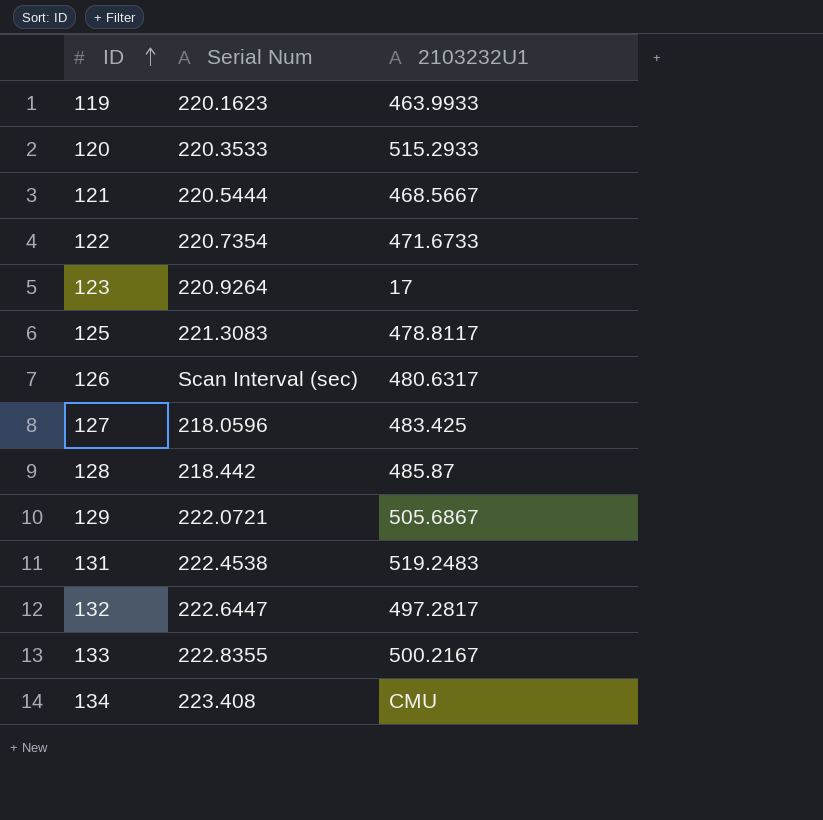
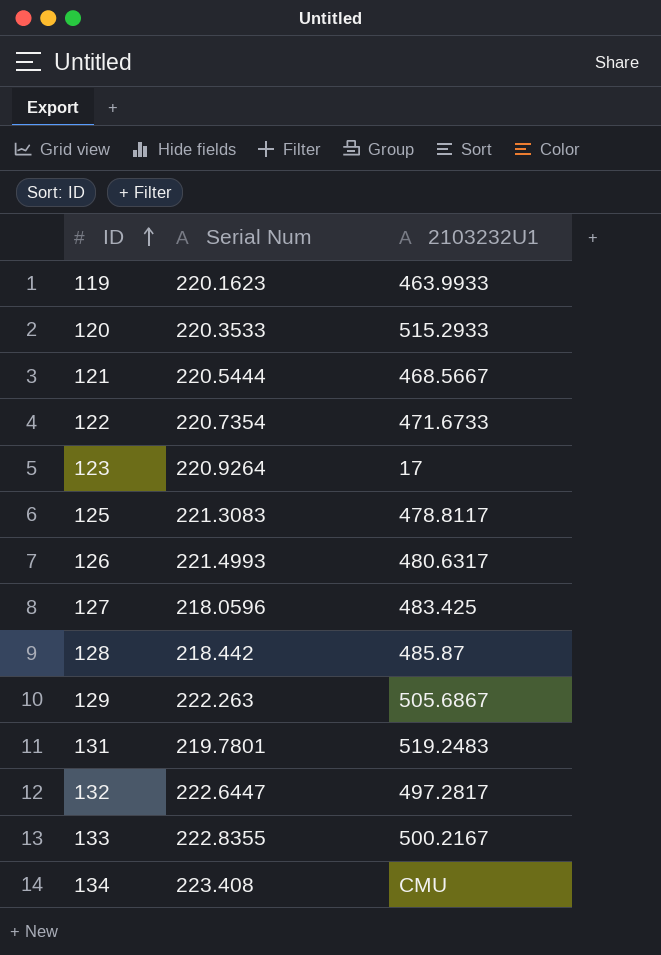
126 | Serial Num: Scan Interval (sec) -> 221.4993
129 | Serial Num: 222.0721 -> 222.263
131 | Serial Num: 222.4538 -> 219.7801

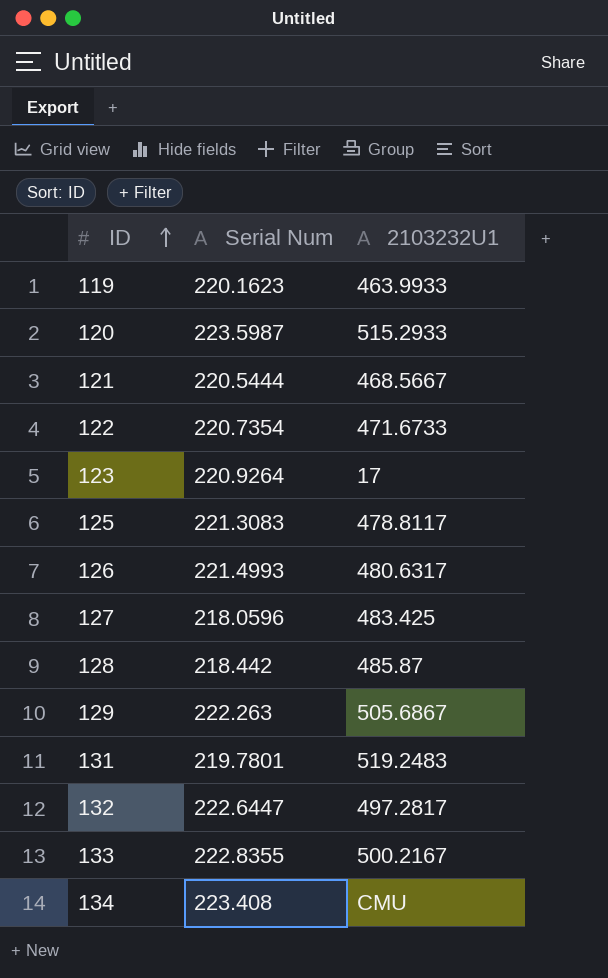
120 | Serial Num: 220.3533 -> 223.5987

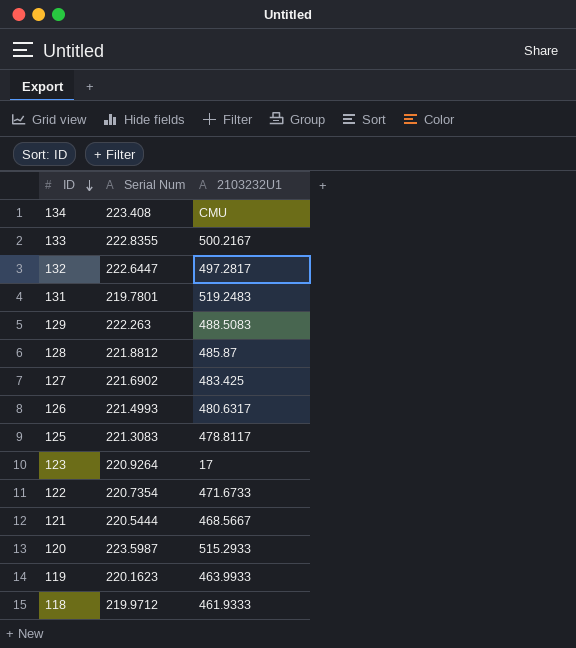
row order: ID ascending -> ID descending
129 | 2103232U1: 505.6867 -> 488.5083
128 | Serial Num: 218.442 -> 221.8812
127 | Serial Num: 218.0596 -> 221.6902
row 118: none -> 219.9712 | 461.9333

